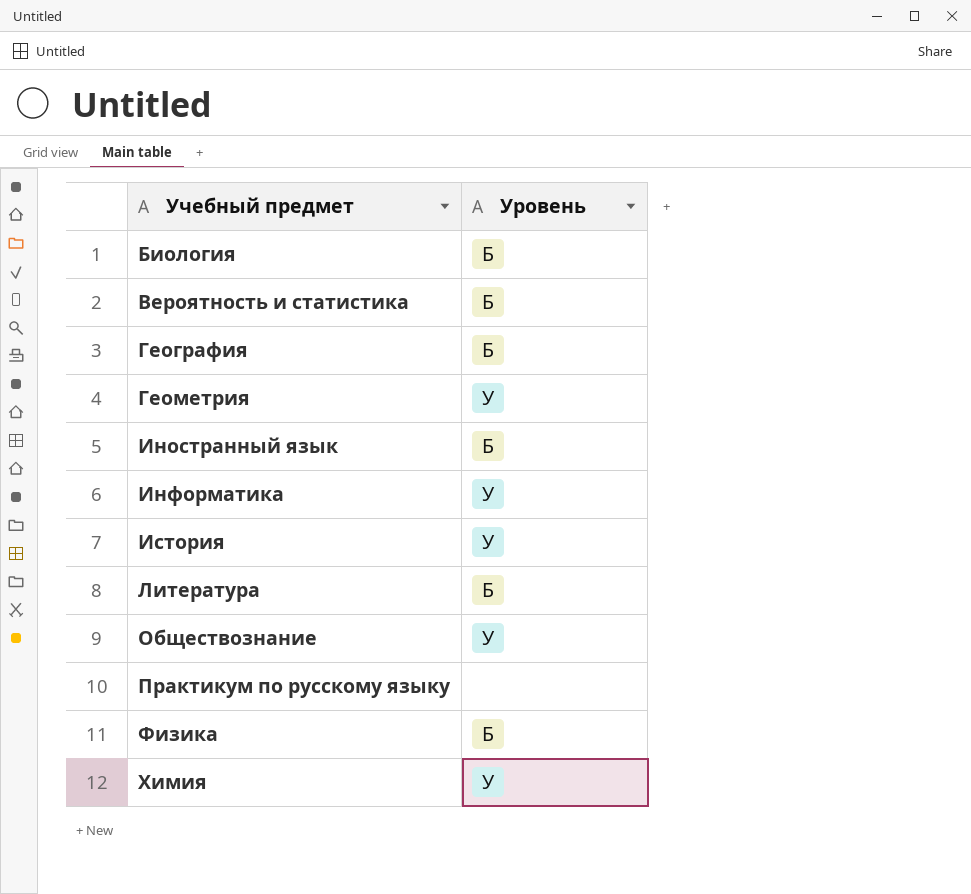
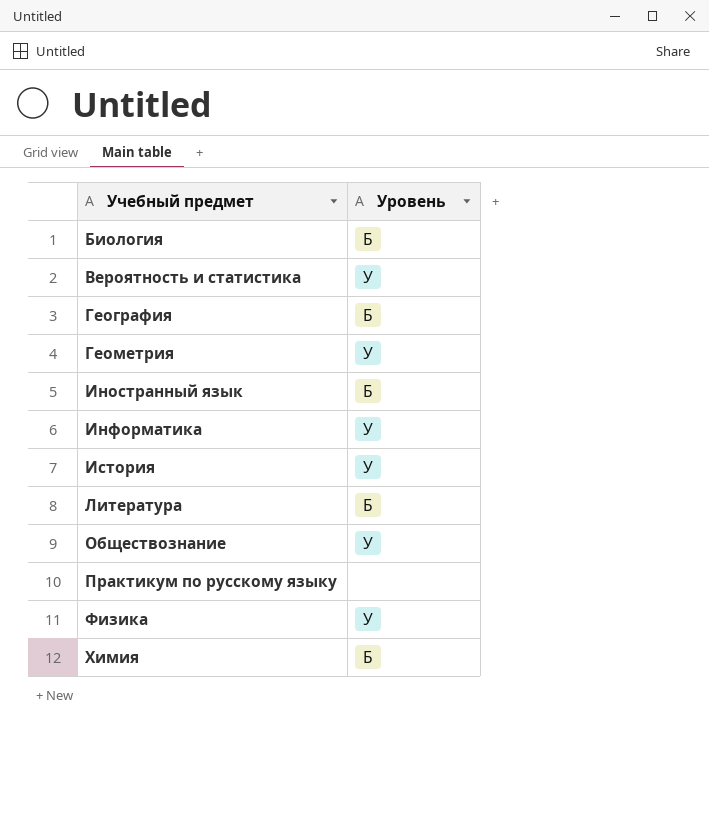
Вероятность и статистика | Уровень: Б -> У
Физика | Уровень: Б -> У
Химия | Уровень: У -> Б

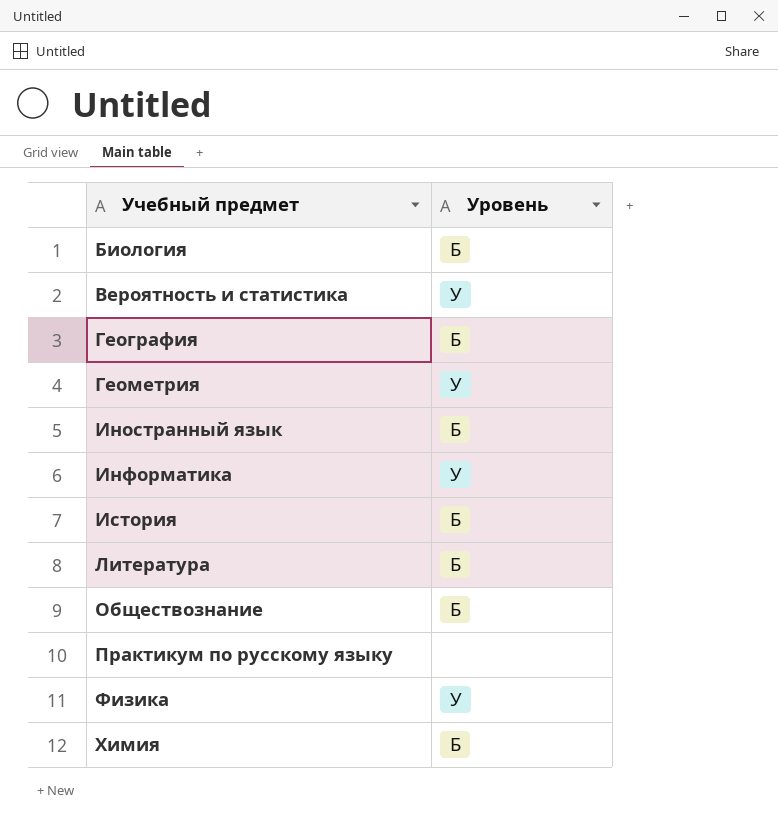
История | Уровень: У -> Б
Обществознание | Уровень: У -> Б

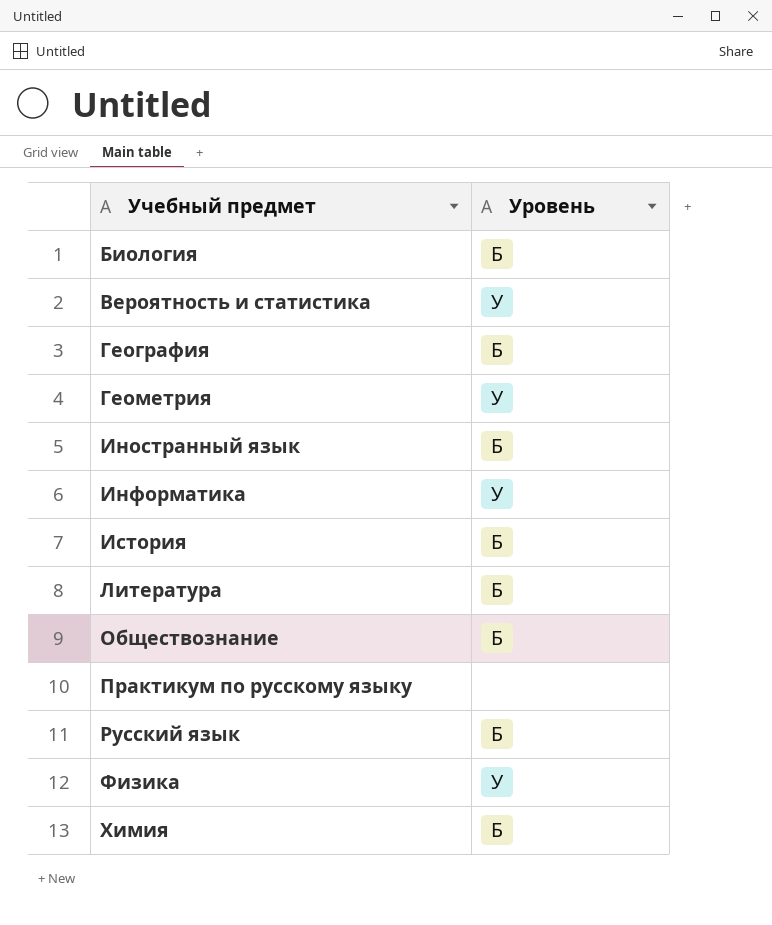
row Русский язык: none -> Б

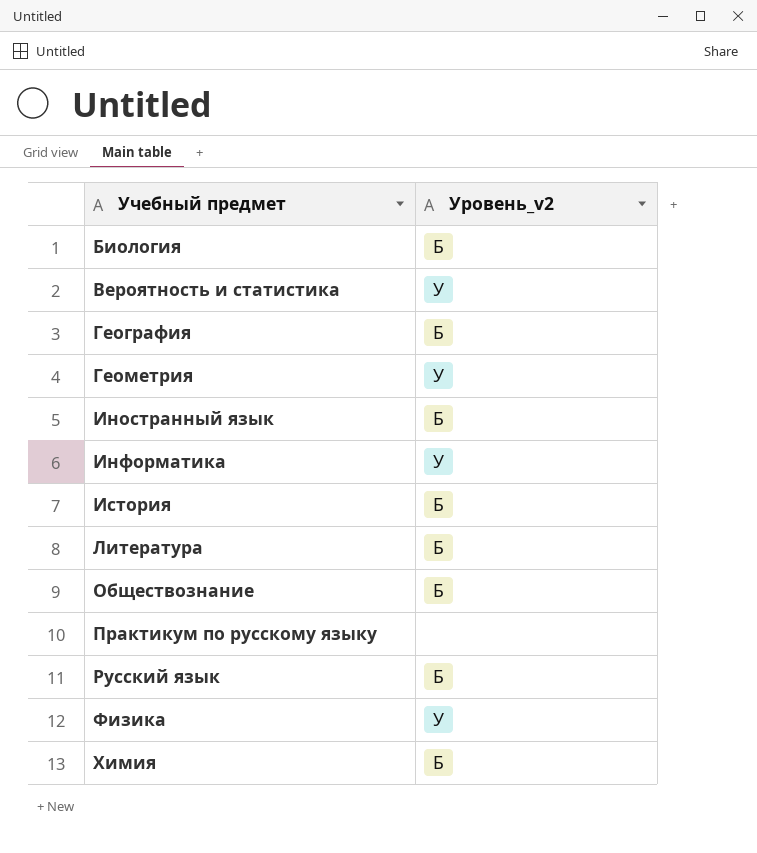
column name: Уровень -> Уровень_v2

